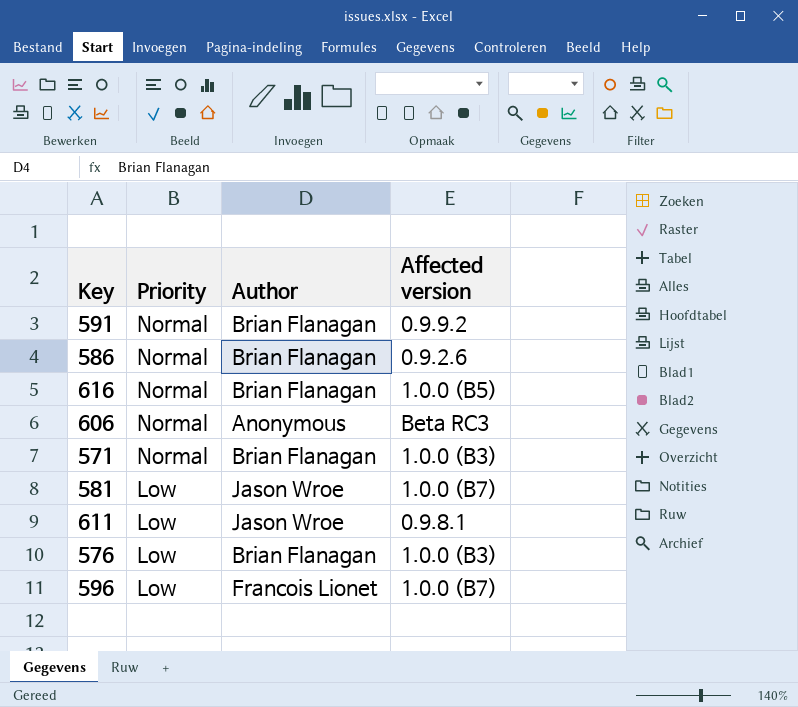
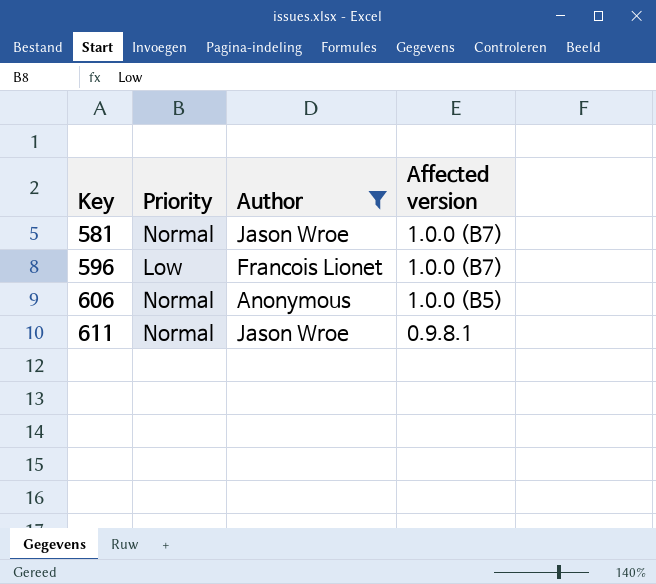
filter: none -> Author != Brian Flanagan
row order: Priority descending -> Key ascending
581 | Priority: Low -> Normal
606 | Affected version: Beta RC3 -> 1.0.0 (B5)
611 | Priority: Low -> Normal

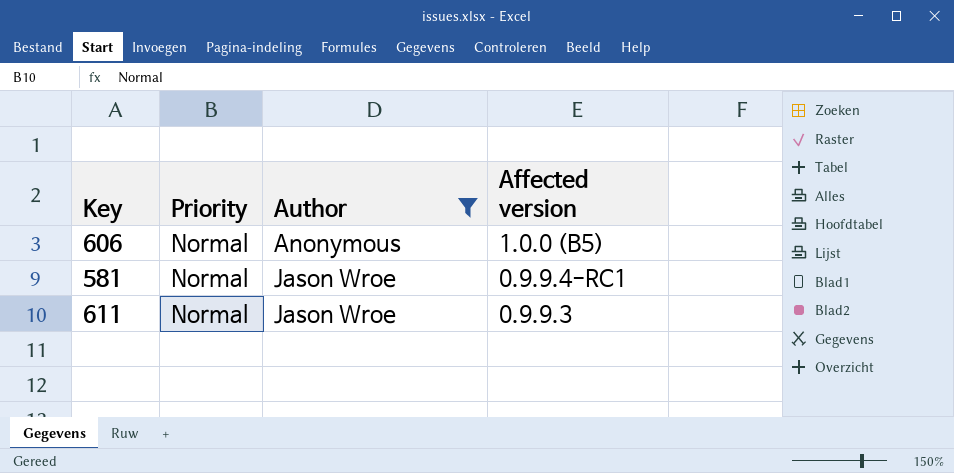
row order: Key ascending -> Author ascending
row 596: Low | Francois Lionet | 1.0.0 (B7) -> none
581 | Affected version: 1.0.0 (B7) -> 0.9.9.4-RC1
611 | Affected version: 0.9.8.1 -> 0.9.9.3

